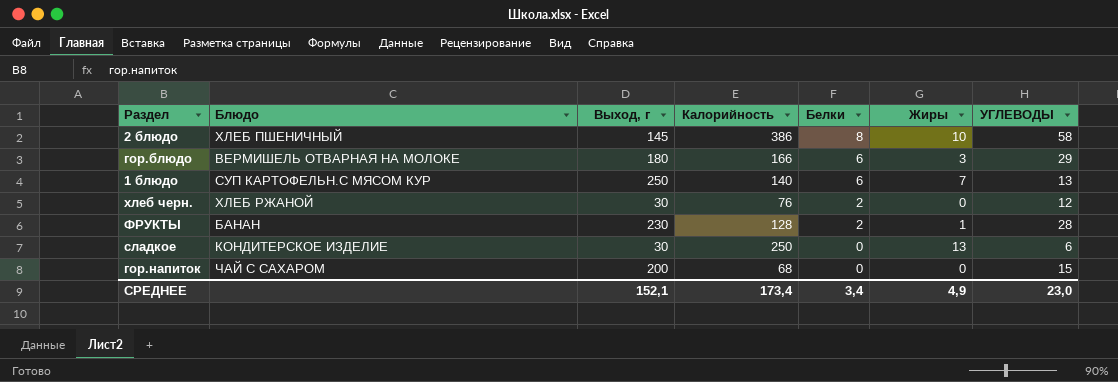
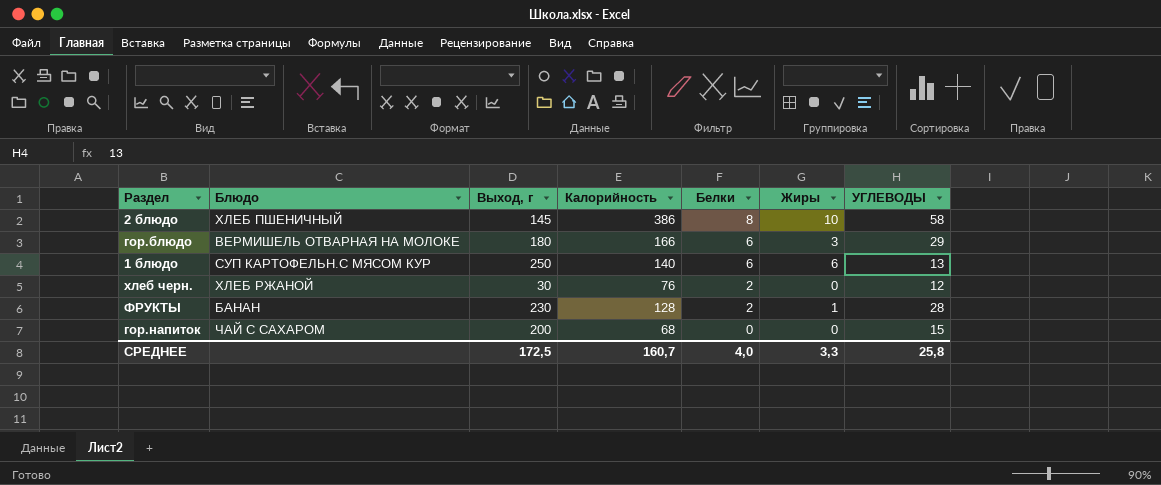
row сладкое: КОНДИТЕРСКОЕ ИЗДЕЛИЕ | 30 | 250 | 0 | 13 | 6 -> none
1 блюдо | Жиры: 7 -> 6
СРЕДНЕЕ | Выход, г: 152,1 -> 172,5
СРЕДНЕЕ | Калорийность: 173,4 -> 160,7
СРЕДНЕЕ | Белки: 3,4 -> 4,0
СРЕДНЕЕ | Жиры: 4,9 -> 3,3
СРЕДНЕЕ | УГЛЕВОДЫ: 23,0 -> 25,8

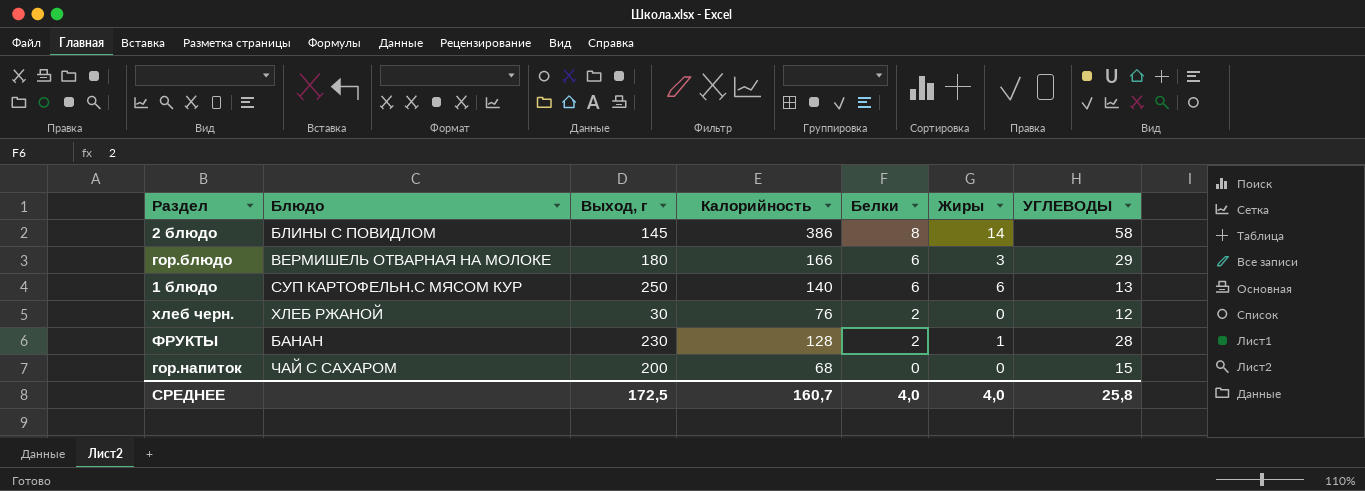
2 блюдо | Блюдо: ХЛЕБ ПШЕНИЧНЫЙ -> БЛИНЫ С ПОВИДЛОМ
2 блюдо | Жиры: 10 -> 14
СРЕДНЕЕ | Жиры: 3,3 -> 4,0

